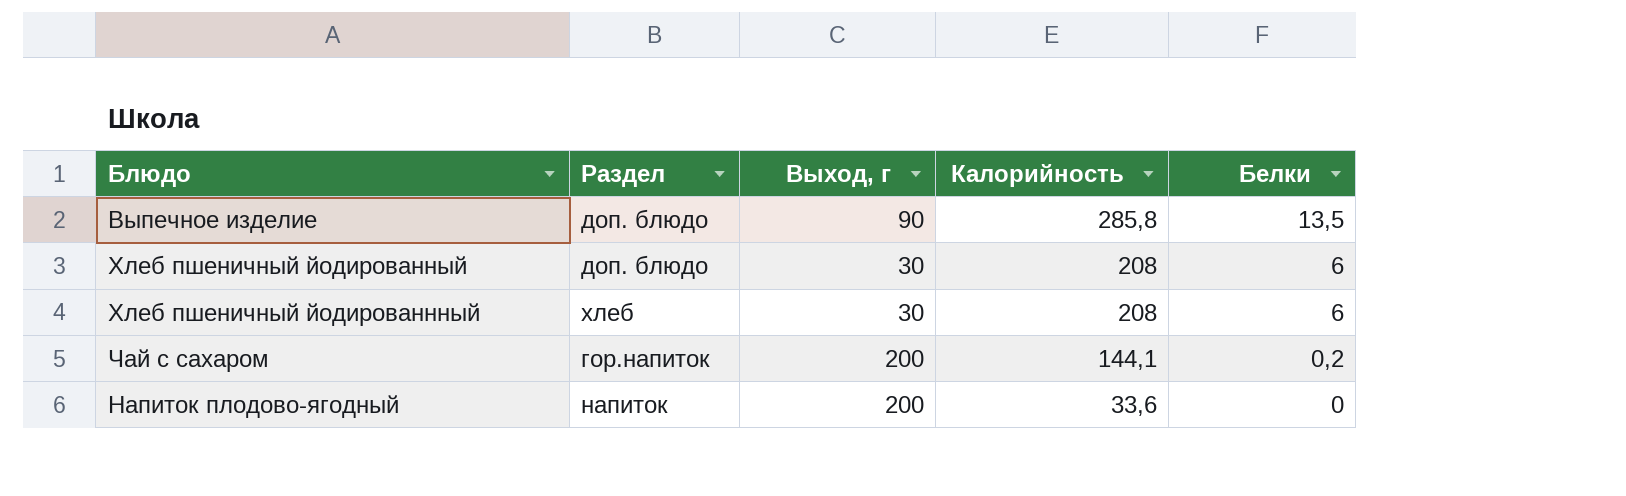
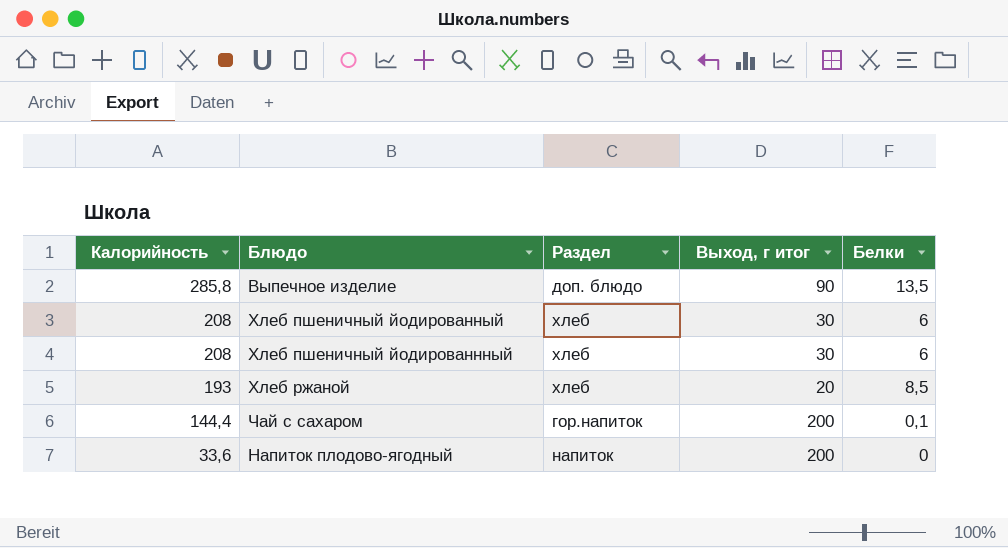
column Калорийность | position: 4 -> 1
column name: Выход, г -> Выход, г итог
Хлеб пшеничный йодированный | Раздел: доп. блюдо -> хлеб
row Хлеб ржаной: none -> 193 | хлеб | 20 | 8,5
Чай с сахаром | Калорийность: 144,1 -> 144,4
Чай с сахаром | Белки: 0,2 -> 0,1

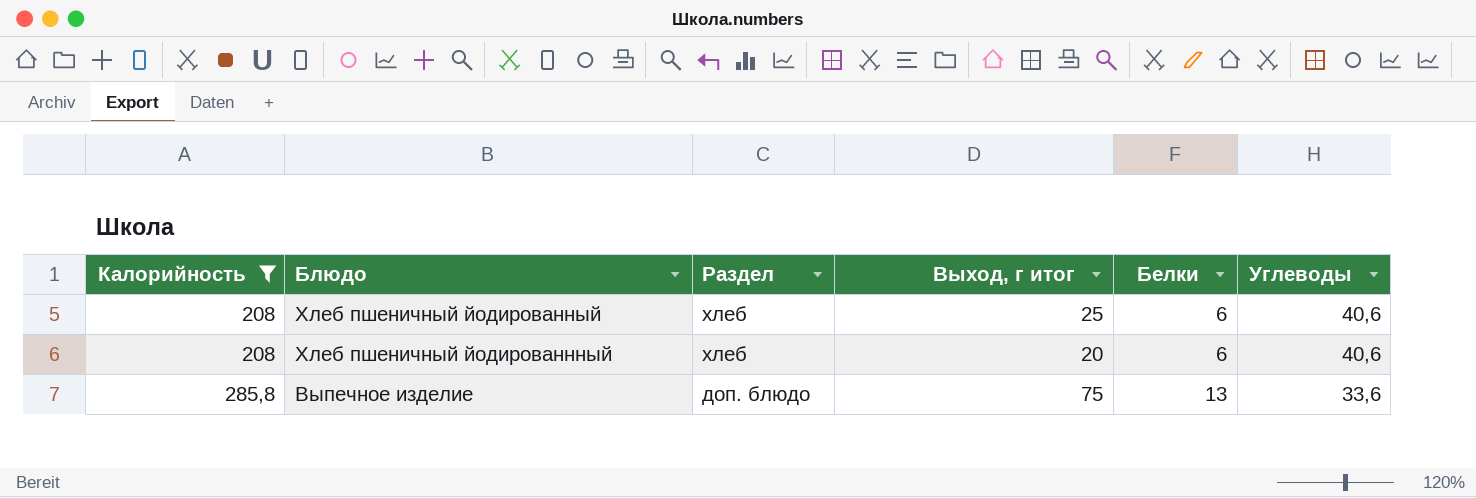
filter: none -> Калорийность >= 208
row order: Калорийность descending -> Калорийность ascending
column Углеводы | position: none -> 6
Хлеб пшеничный йодированный | Выход, г итог: 30 -> 25
Хлеб пшеничный йодированнный | Выход, г итог: 30 -> 20
Выпечное изделие | Выход, г итог: 90 -> 75
Выпечное изделие | Белки: 13,5 -> 13

